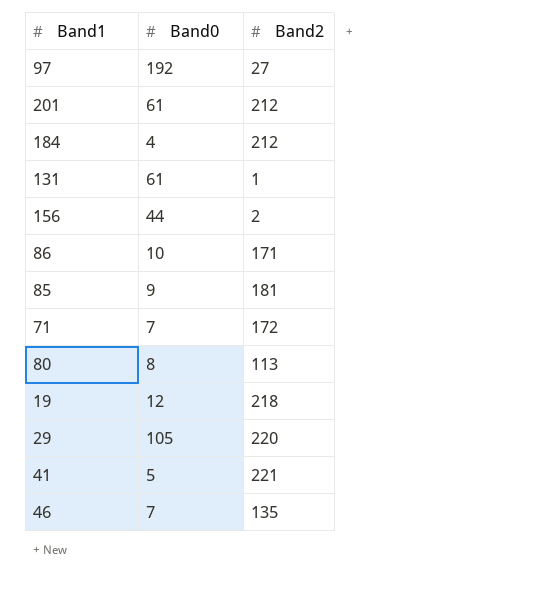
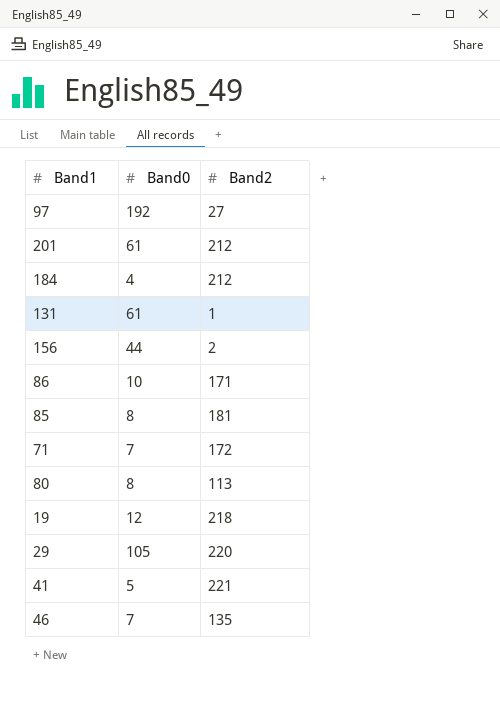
85 | Band0: 9 -> 8

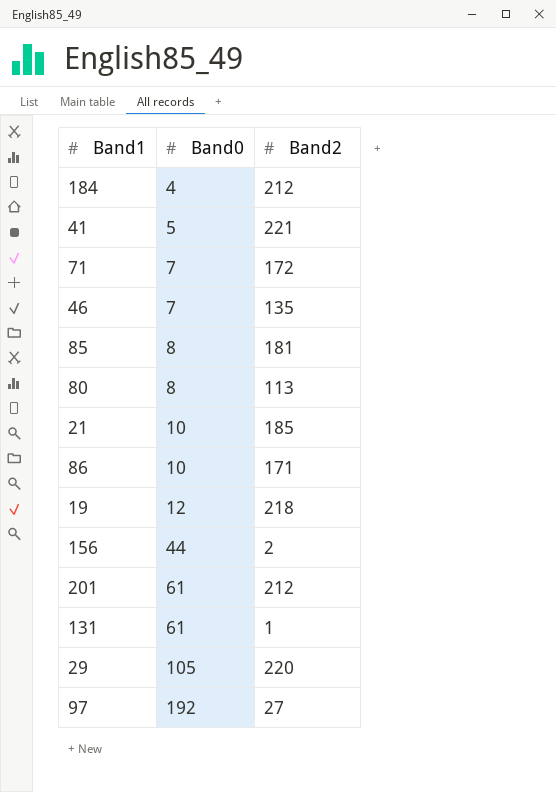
row order: none -> Band0 ascending
row 21: none -> 10 | 185

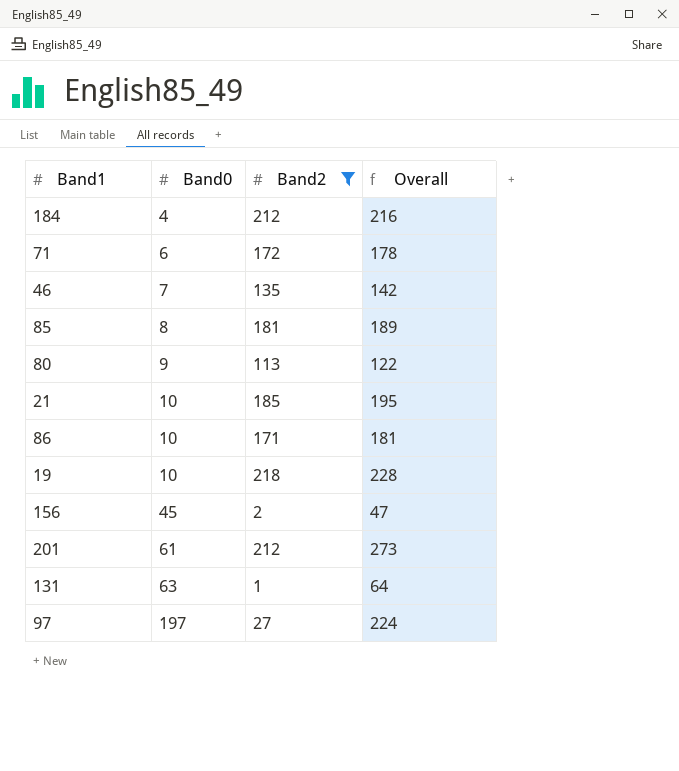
filter: none -> Band2 <= 218
column Overall | formula: none -> [Band0] + [Band2]
71 | Band0: 7 -> 6
80 | Band0: 8 -> 9
19 | Band0: 12 -> 10
156 | Band0: 44 -> 45
131 | Band0: 61 -> 63
97 | Band0: 192 -> 197

